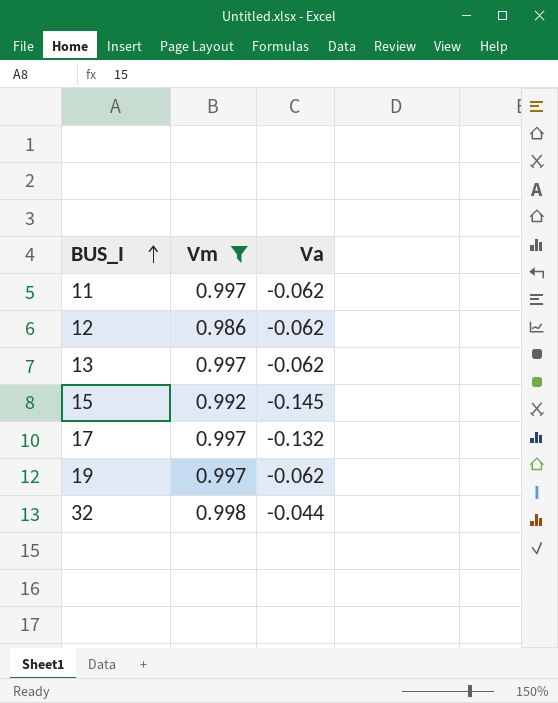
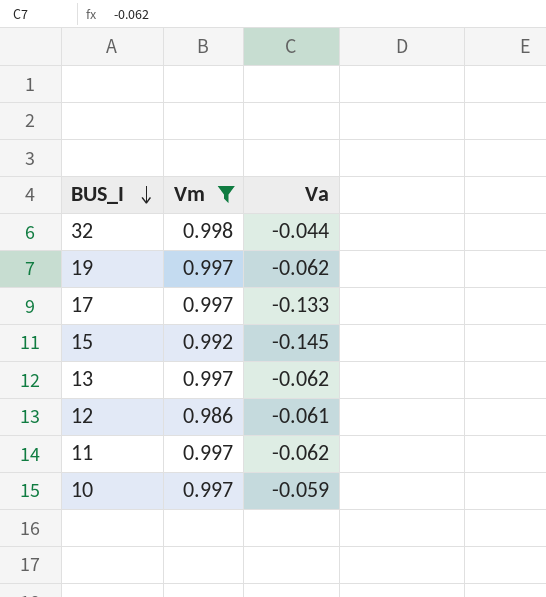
row order: BUS_I ascending -> BUS_I descending
17 | Va: -0.132 -> -0.133
12 | Va: -0.062 -> -0.061
row 10: none -> 0.997 | -0.059

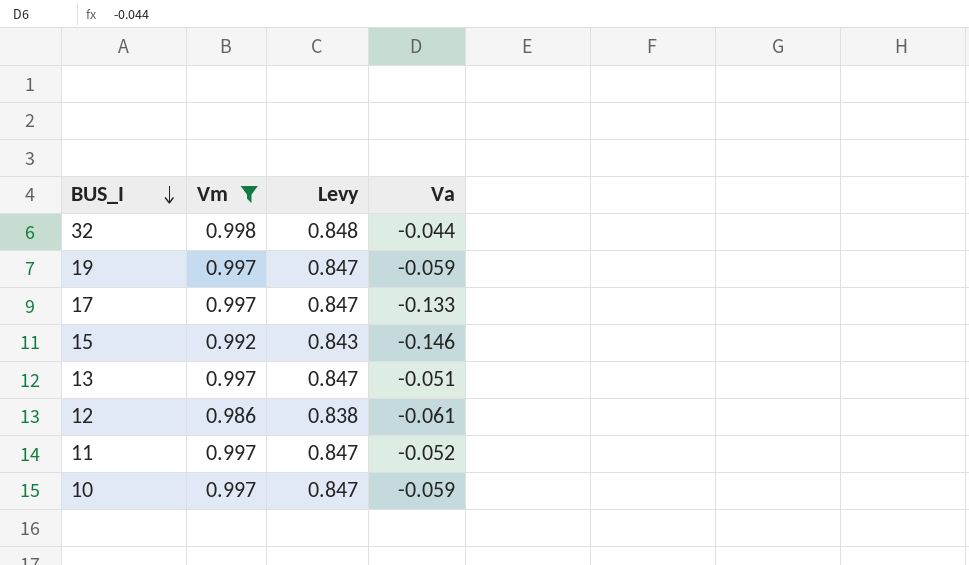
column Levy | formula: none -> [Vm] * 0.85
19 | Va: -0.062 -> -0.059
15 | Va: -0.145 -> -0.146
13 | Va: -0.062 -> -0.051
11 | Va: -0.062 -> -0.052

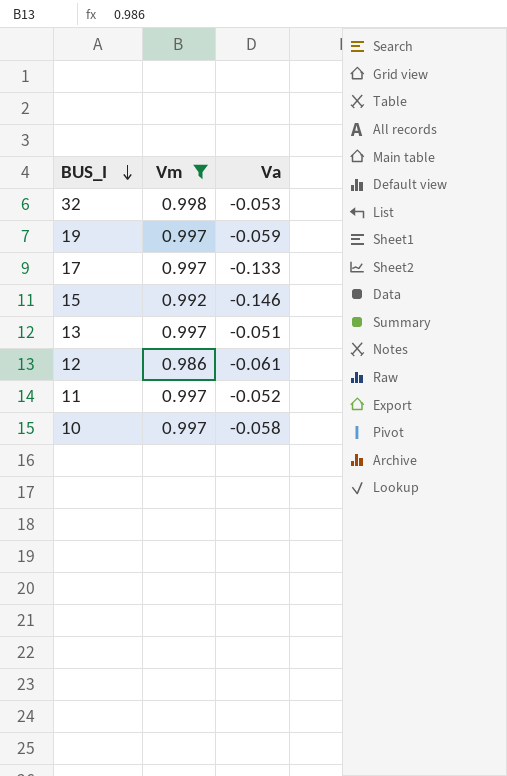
column Levy | formula: [Vm] * 0.85 -> none
32 | Va: -0.044 -> -0.053
10 | Va: -0.059 -> -0.058

